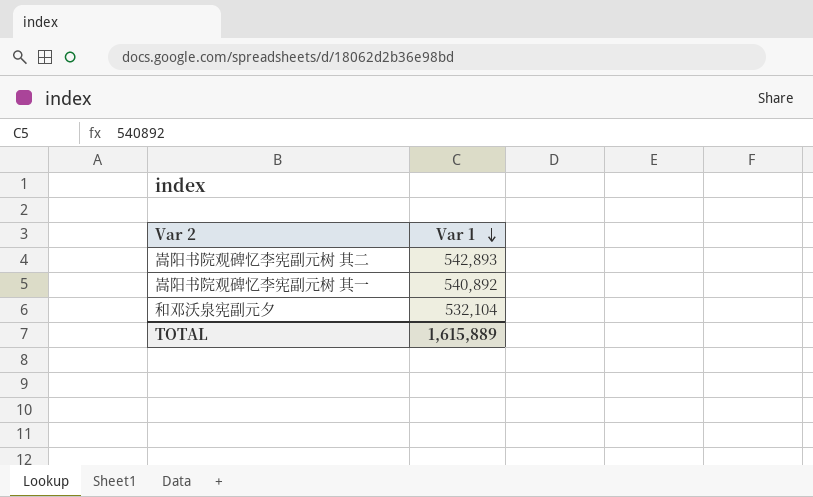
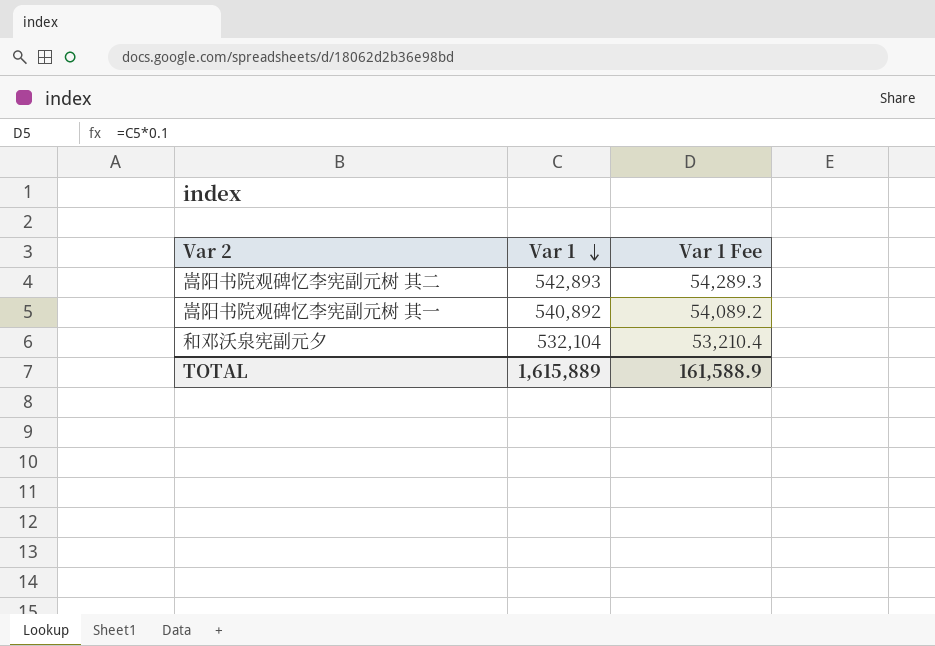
column Var 1 Fee | formula: none -> [Var 1] * 0.1

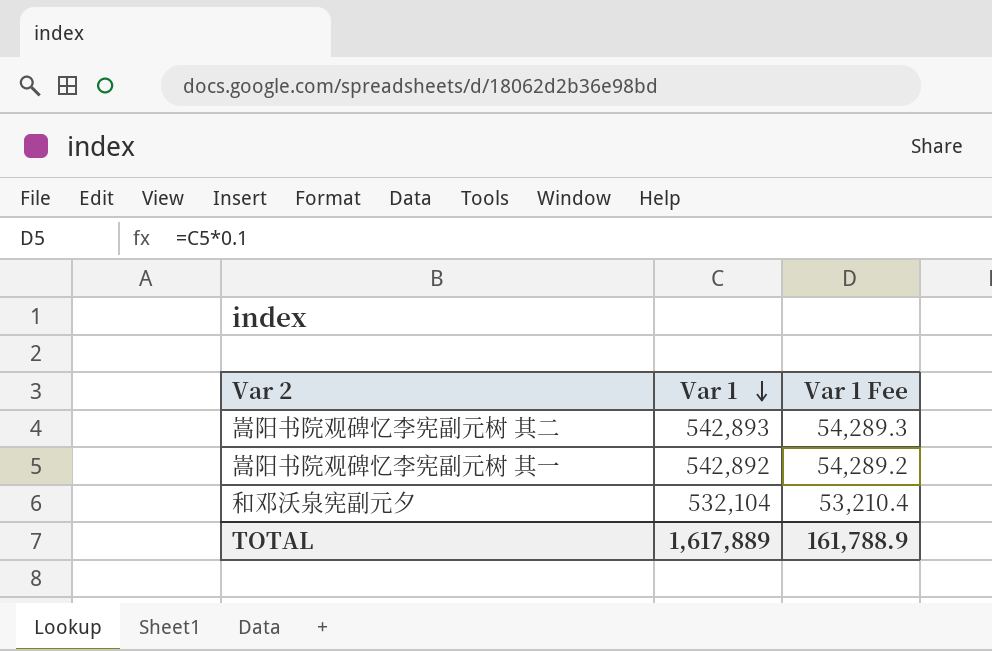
嵩阳书院观碑忆李宪副元树 其一 | Var 1: 540,892 -> 542,892
嵩阳书院观碑忆李宪副元树 其一 | Var 1 Fee: 54,089.2 -> 54,289.2
TOTAL | Var 1: 1,615,889 -> 1,617,889
TOTAL | Var 1 Fee: 161,588.9 -> 161,788.9

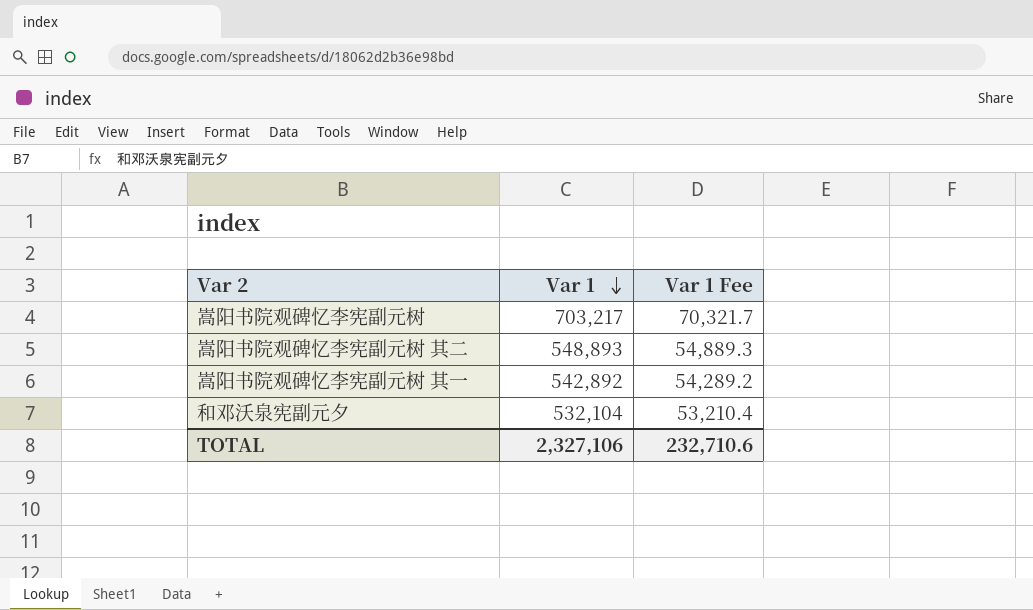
row 嵩阳书院观碑忆李宪副元树: none -> 703,217 | 70,321.7
嵩阳书院观碑忆李宪副元树 其二 | Var 1: 542,893 -> 548,893
嵩阳书院观碑忆李宪副元树 其二 | Var 1 Fee: 54,289.3 -> 54,889.3
TOTAL | Var 1: 1,617,889 -> 2,327,106
TOTAL | Var 1 Fee: 161,788.9 -> 232,710.6

